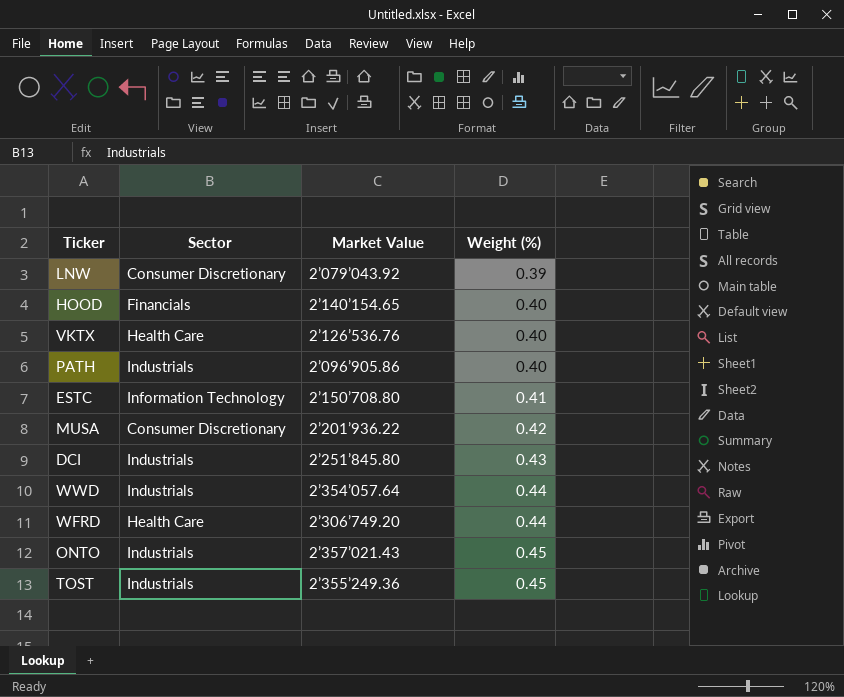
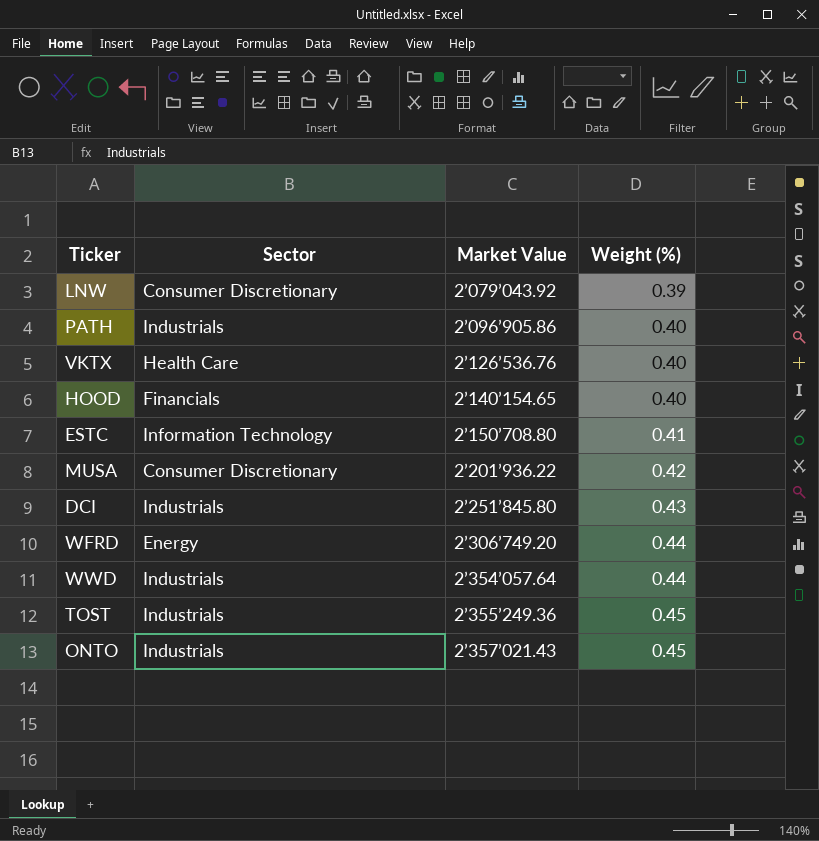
row order: Weight (%) ascending -> Market Value ascending
WFRD | Sector: Health Care -> Energy

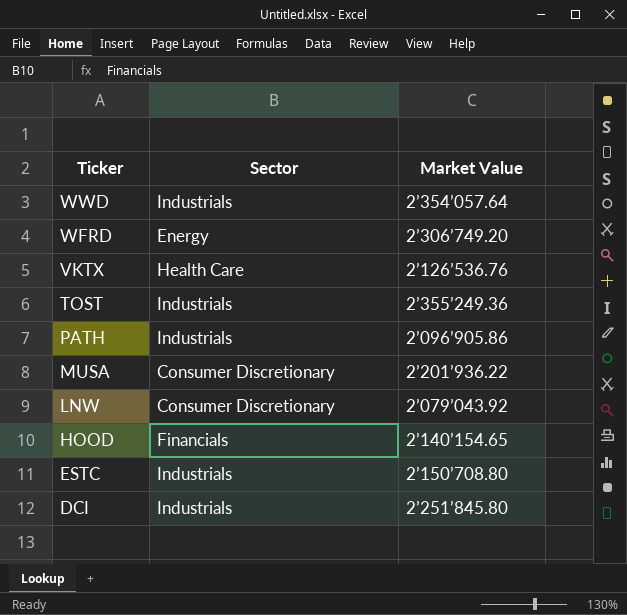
row order: Market Value ascending -> Ticker descending
column Weight (%) | position: 4 -> none
row ONTO: Industrials | 2’357’021.43 | 0.45 -> none
ESTC | Sector: Information Technology -> Industrials

